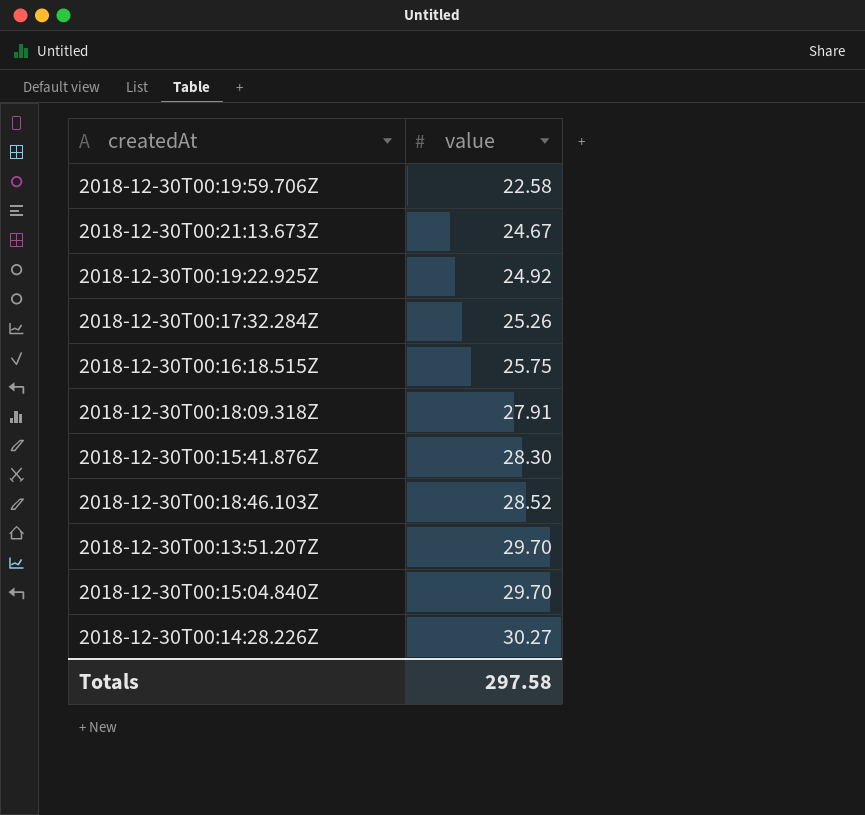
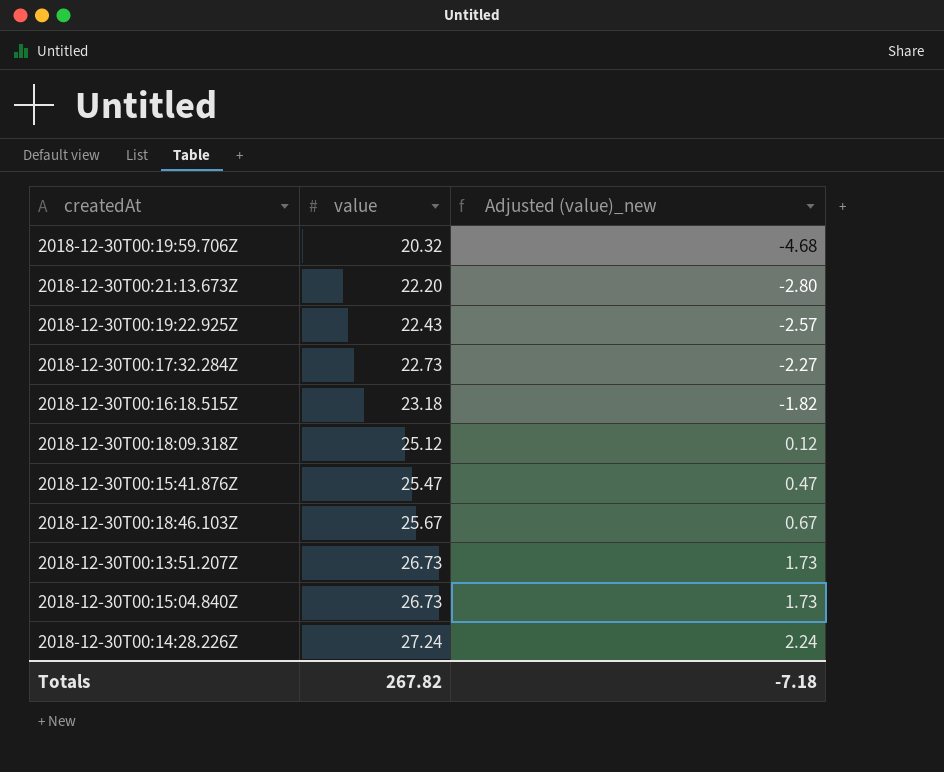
column Adjusted (value)_new | formula: none -> [value] - 25
2018-12-30T00:19:59.706Z | value: 22.58 -> 20.32
2018-12-30T00:21:13.673Z | value: 24.67 -> 22.20
2018-12-30T00:19:22.925Z | value: 24.92 -> 22.43
2018-12-30T00:17:32.284Z | value: 25.26 -> 22.73
2018-12-30T00:16:18.515Z | value: 25.75 -> 23.18
2018-12-30T00:18:09.318Z | value: 27.91 -> 25.12
2018-12-30T00:15:41.876Z | value: 28.30 -> 25.47
2018-12-30T00:18:46.103Z | value: 28.52 -> 25.67
2018-12-30T00:13:51.207Z | value: 29.70 -> 26.73
2018-12-30T00:15:04.840Z | value: 29.70 -> 26.73
2018-12-30T00:14:28.226Z | value: 30.27 -> 27.24
Totals | value: 297.58 -> 267.82

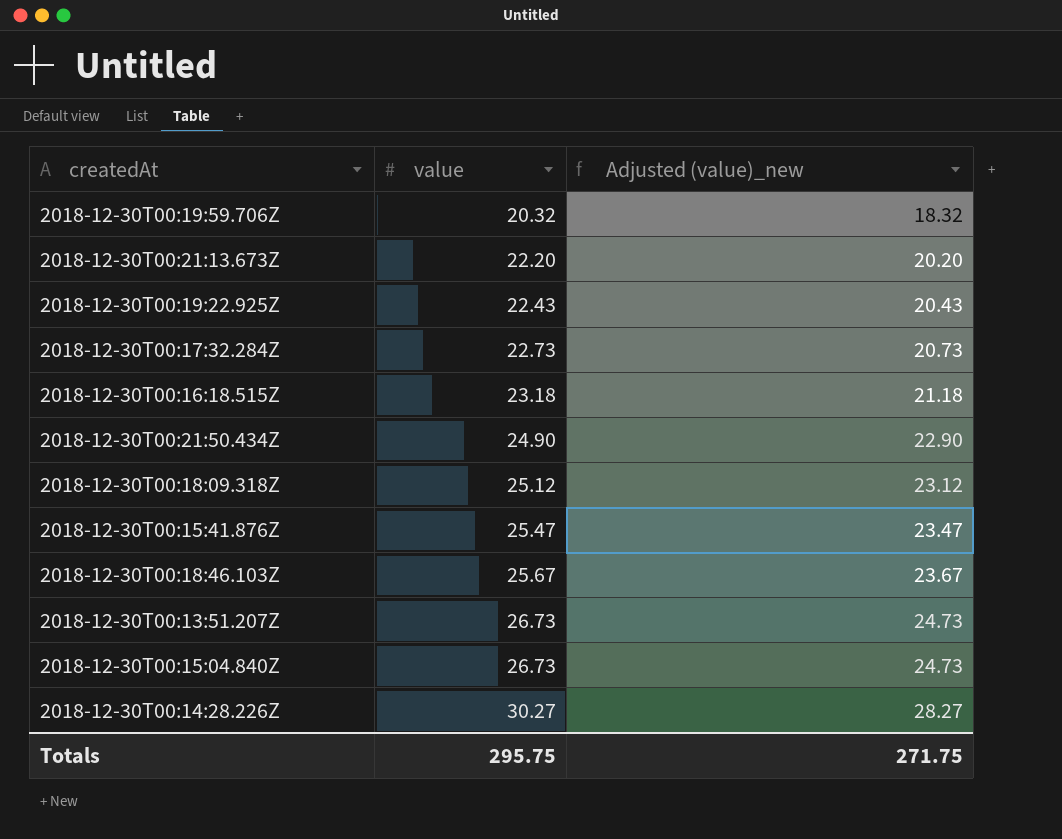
column Adjusted (value)_new | formula: [value] - 25 -> [value] - 2
row 2018-12-30T00:21:50.434Z: none -> 24.90 | 22.90
2018-12-30T00:14:28.226Z | value: 27.24 -> 30.27
Totals | value: 267.82 -> 295.75
Totals | Adjusted (value)_new: -7.18 -> 271.75

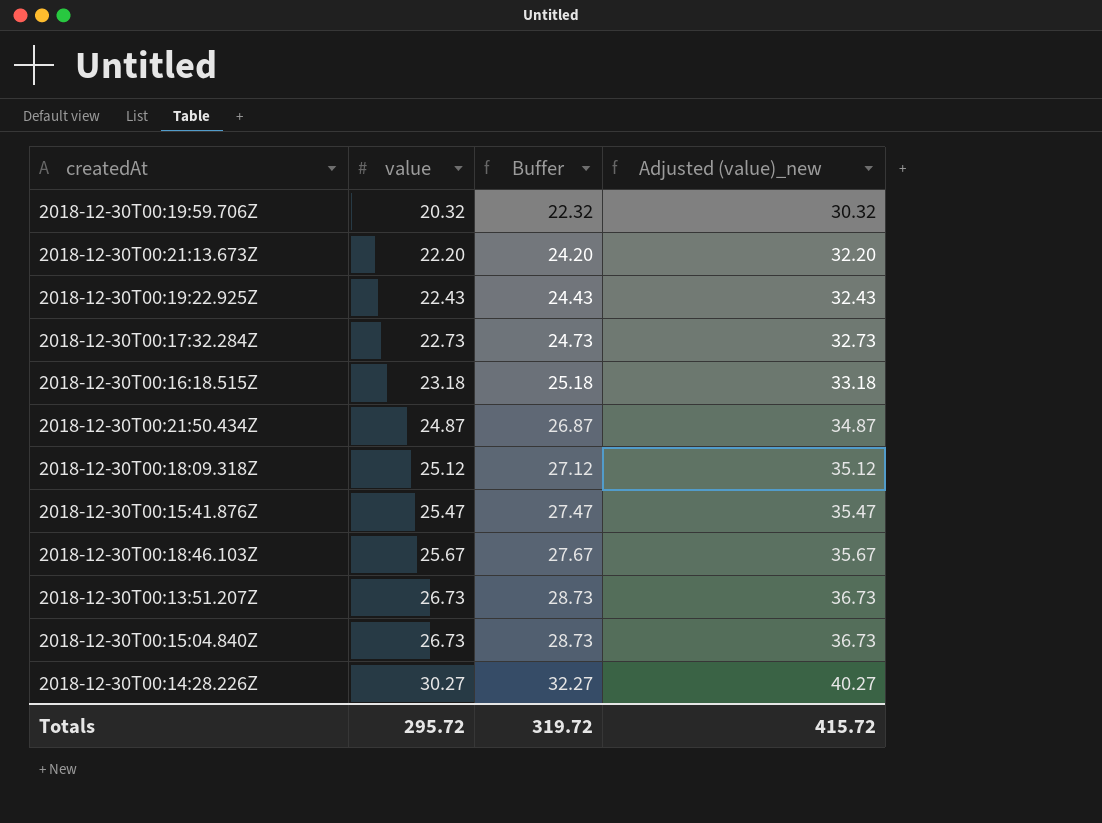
column Buffer | formula: none -> [value] + 2
column Adjusted (value)_new | formula: [value] - 2 -> [value] + 10
2018-12-30T00:21:50.434Z | value: 24.90 -> 24.87
Totals | value: 295.75 -> 295.72
Totals | Adjusted (value)_new: 271.75 -> 415.72

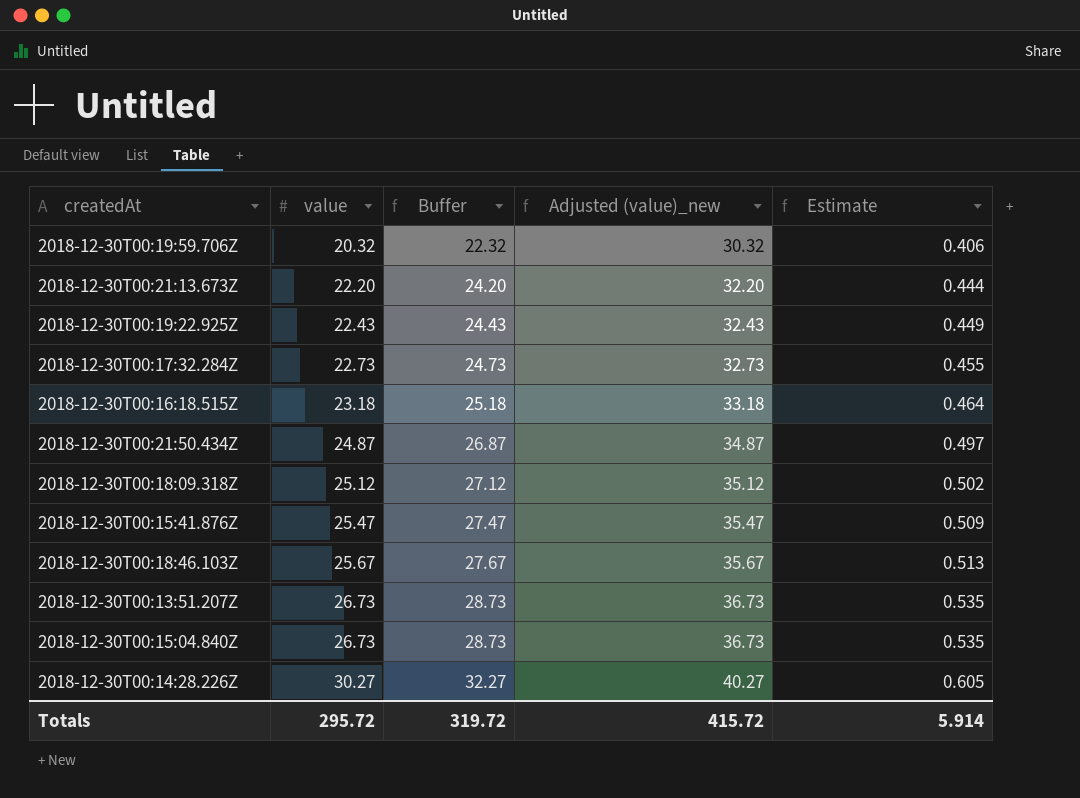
column Estimate | formula: none -> [value] * 0.02

